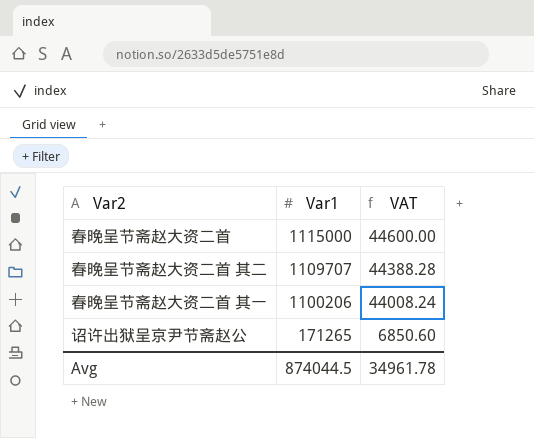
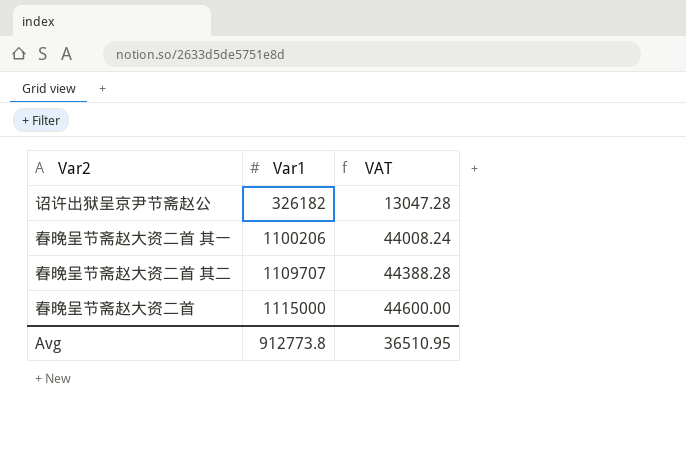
row order: Var1 descending -> Var1 ascending
诏许出狱呈京尹节斋赵公 | Var1: 171265 -> 326182
诏许出狱呈京尹节斋赵公 | VAT: 6850.60 -> 13047.28
Avg | Var1: 874044.5 -> 912773.8
Avg | VAT: 34961.78 -> 36510.95

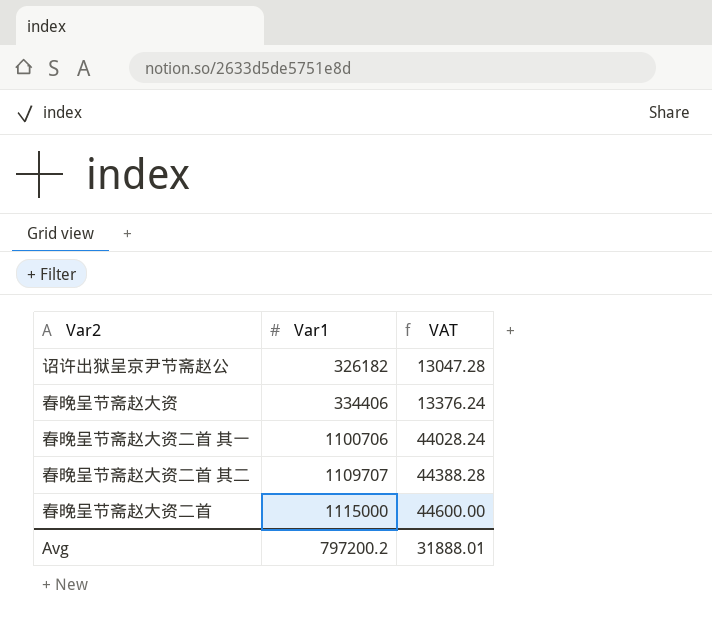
row 春晚呈节斋赵大资: none -> 334406 | 13376.24
春晚呈节斋赵大资二首 其一 | Var1: 1100206 -> 1100706
春晚呈节斋赵大资二首 其一 | VAT: 44008.24 -> 44028.24
Avg | Var1: 912773.8 -> 797200.2
Avg | VAT: 36510.95 -> 31888.01

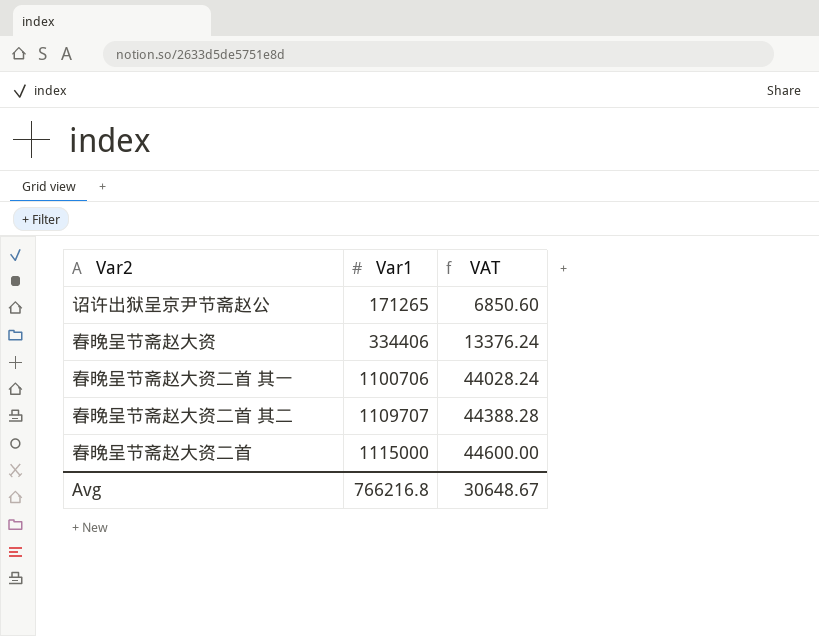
诏许出狱呈京尹节斋赵公 | Var1: 326182 -> 171265
诏许出狱呈京尹节斋赵公 | VAT: 13047.28 -> 6850.60
Avg | Var1: 797200.2 -> 766216.8
Avg | VAT: 31888.01 -> 30648.67

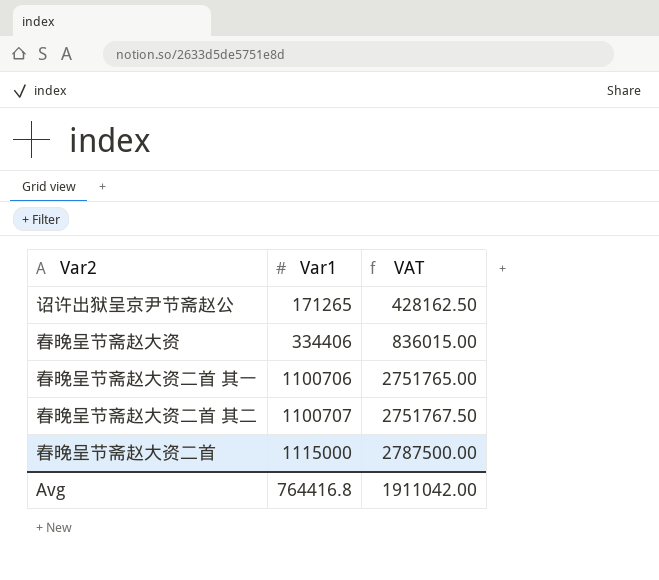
column VAT | formula: [Var1] * 0.04 -> [Var1] * 2.5
春晚呈节斋赵大资二首 其二 | Var1: 1109707 -> 1100707
Avg | Var1: 766216.8 -> 764416.8
Avg | VAT: 30648.67 -> 1911042.00

